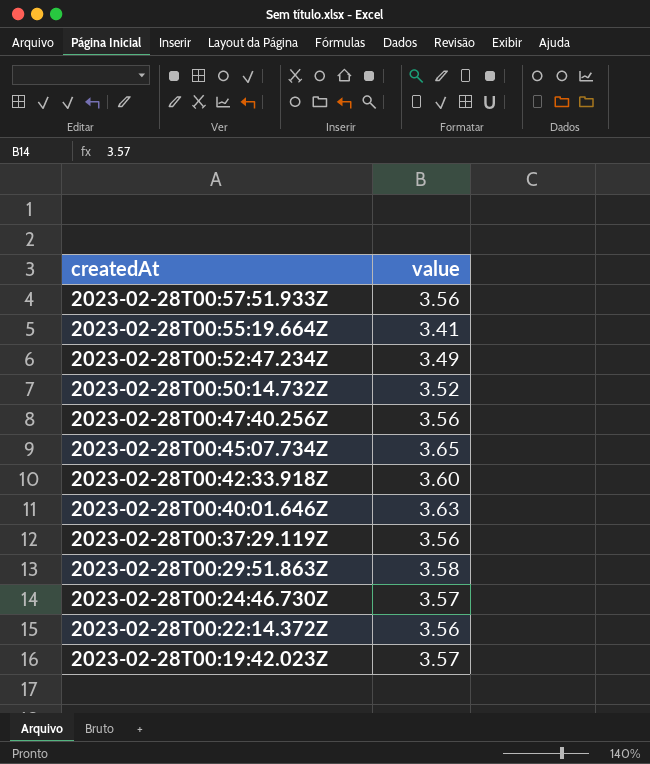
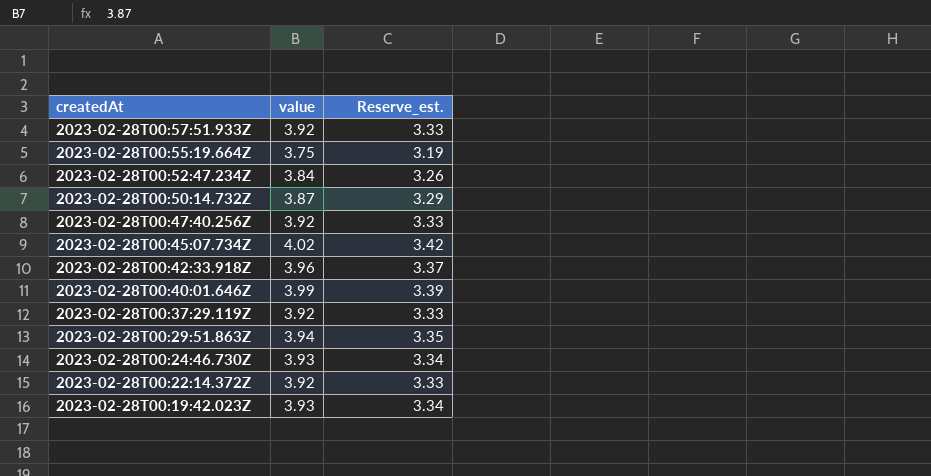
column Reserve_est. | formula: none -> [value] * 0.85
2023-02-28T00:57:51.933Z | value: 3.56 -> 3.92
2023-02-28T00:55:19.664Z | value: 3.41 -> 3.75
2023-02-28T00:52:47.234Z | value: 3.49 -> 3.84
2023-02-28T00:50:14.732Z | value: 3.52 -> 3.87
2023-02-28T00:47:40.256Z | value: 3.56 -> 3.92
2023-02-28T00:45:07.734Z | value: 3.65 -> 4.02
2023-02-28T00:42:33.918Z | value: 3.60 -> 3.96
2023-02-28T00:40:01.646Z | value: 3.63 -> 3.99
2023-02-28T00:37:29.119Z | value: 3.56 -> 3.92
2023-02-28T00:29:51.863Z | value: 3.58 -> 3.94
2023-02-28T00:24:46.730Z | value: 3.57 -> 3.93
2023-02-28T00:22:14.372Z | value: 3.56 -> 3.92
2023-02-28T00:19:42.023Z | value: 3.57 -> 3.93

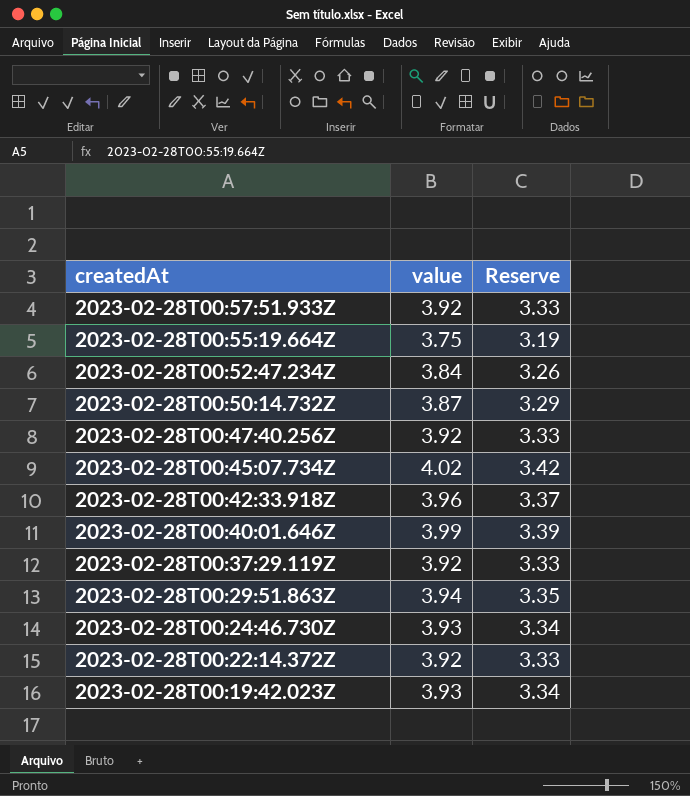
column name: Reserve_est. -> Reserve

